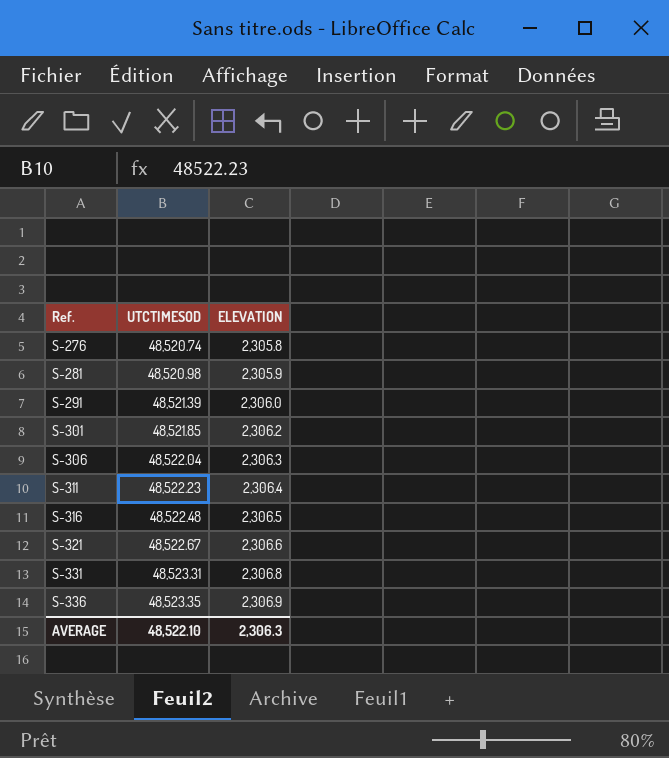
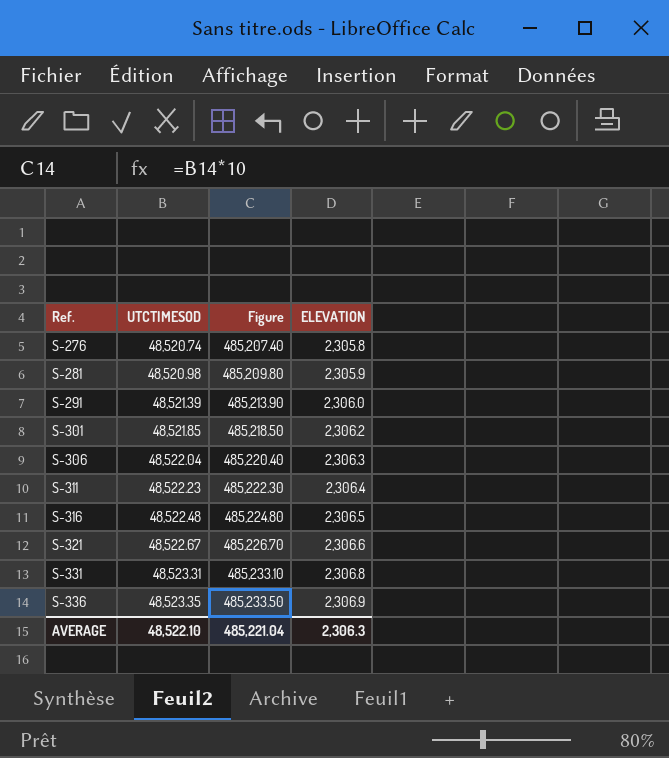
column Figure | formula: none -> [UTCTIMESOD] * 10

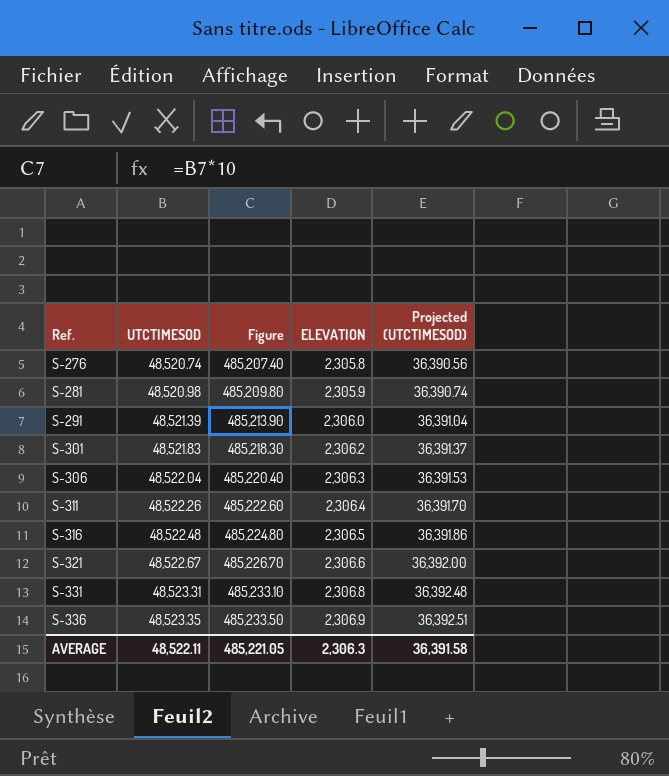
column Projected (UTCTIMESOD) | formula: none -> [UTCTIMESOD] * 0.75
S-301 | UTCTIMESOD: 48,521.85 -> 48,521.83
S-301 | Figure: 485,218.50 -> 485,218.30
S-311 | UTCTIMESOD: 48,522.23 -> 48,522.26
S-311 | Figure: 485,222.30 -> 485,222.60
AVERAGE | UTCTIMESOD: 48,522.10 -> 48,522.11
AVERAGE | Figure: 485,221.04 -> 485,221.05

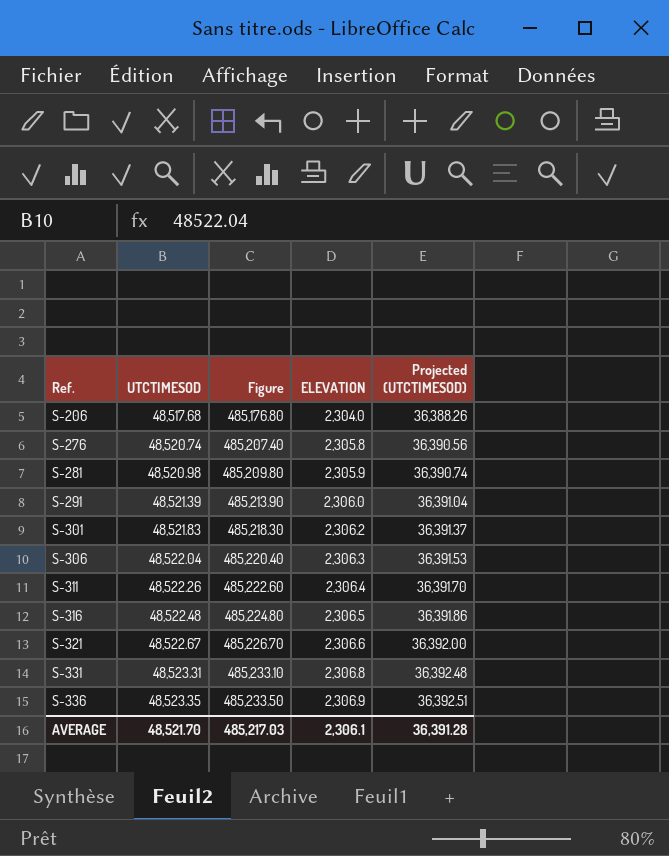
row S-206: none -> 48,517.68 | 485,176.80 | 2,304.0 | 36,388.26
AVERAGE | UTCTIMESOD: 48,522.11 -> 48,521.70
AVERAGE | Figure: 485,221.05 -> 485,217.03
AVERAGE | ELEVATION: 2,306.3 -> 2,306.1
AVERAGE | Projected (UTCTIMESOD): 36,391.58 -> 36,391.28

